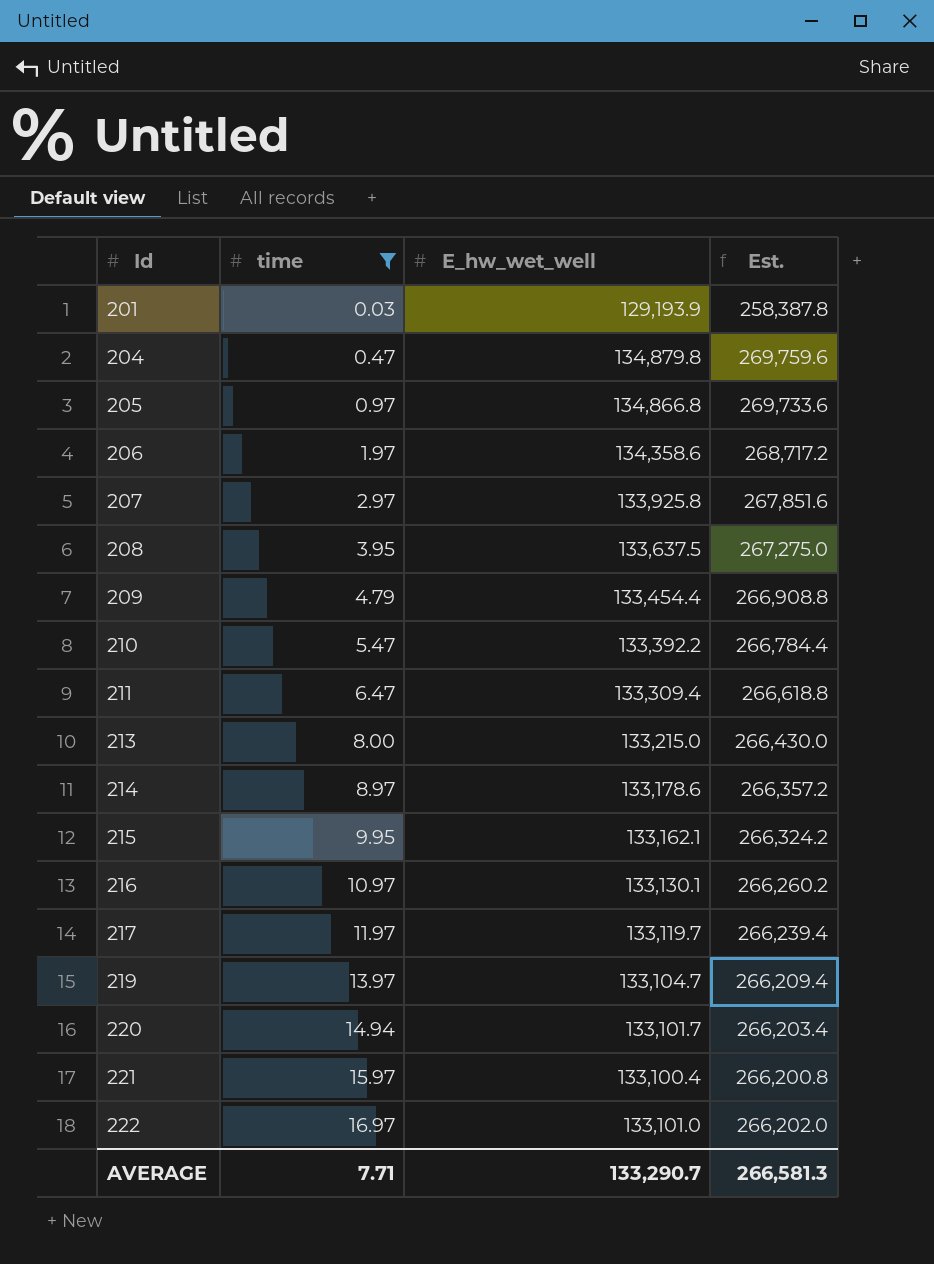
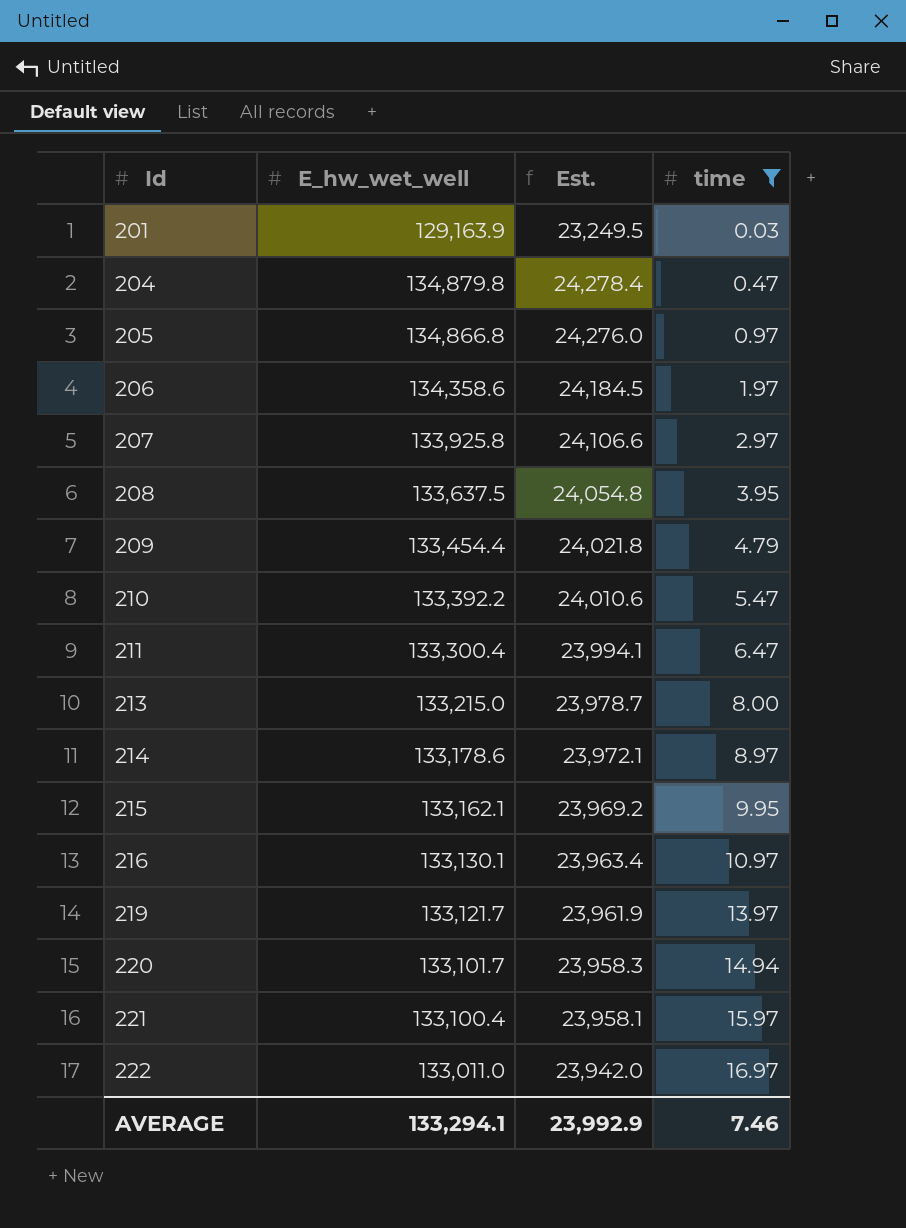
column Est. | formula: [E_hw_wet_well] * 2 -> [E_hw_wet_well] * 0.18
column time | position: 2 -> 4
row 217: 11.97 | 133,119.7 | 266,239.4 -> none
201 | E_hw_wet_well: 129,193.9 -> 129,163.9
211 | E_hw_wet_well: 133,309.4 -> 133,300.4
219 | E_hw_wet_well: 133,104.7 -> 133,121.7
222 | E_hw_wet_well: 133,101.0 -> 133,011.0
AVERAGE | E_hw_wet_well: 133,290.7 -> 133,294.1
AVERAGE | Est.: 266,581.3 -> 23,992.9
AVERAGE | time: 7.71 -> 7.46

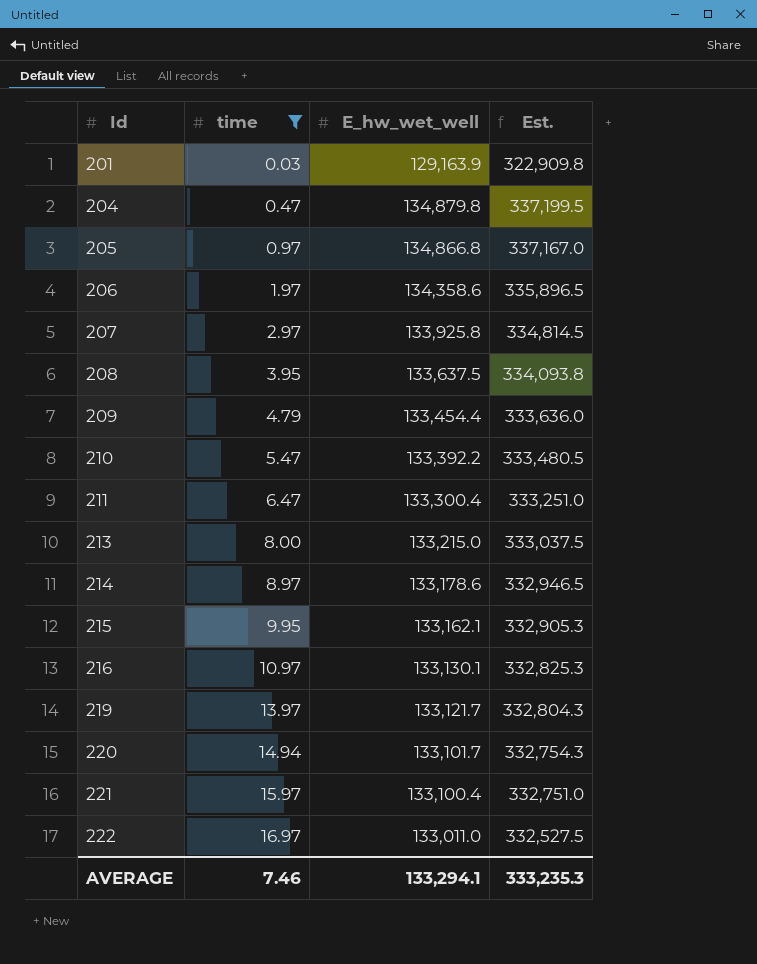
column time | position: 4 -> 2
column Est. | formula: [E_hw_wet_well] * 0.18 -> [E_hw_wet_well] * 2.5
AVERAGE | Est.: 23,992.9 -> 333,235.3

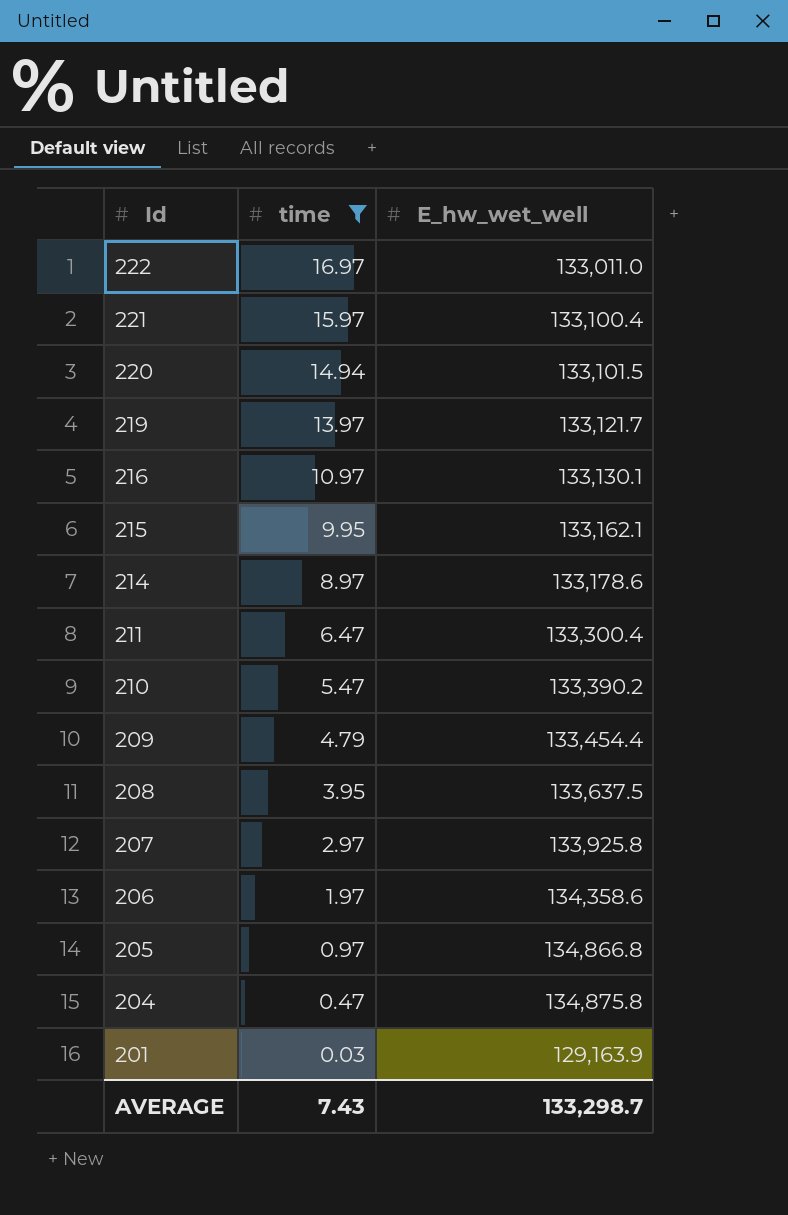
row order: Id ascending -> Id descending
column Est. | formula: [E_hw_wet_well] * 2.5 -> none
row 213: 8.00 | 133,215.0 | 333,037.5 -> none
220 | E_hw_wet_well: 133,101.7 -> 133,101.5
210 | E_hw_wet_well: 133,392.2 -> 133,390.2
204 | E_hw_wet_well: 134,879.8 -> 134,875.8
AVERAGE | time: 7.46 -> 7.43
AVERAGE | E_hw_wet_well: 133,294.1 -> 133,298.7

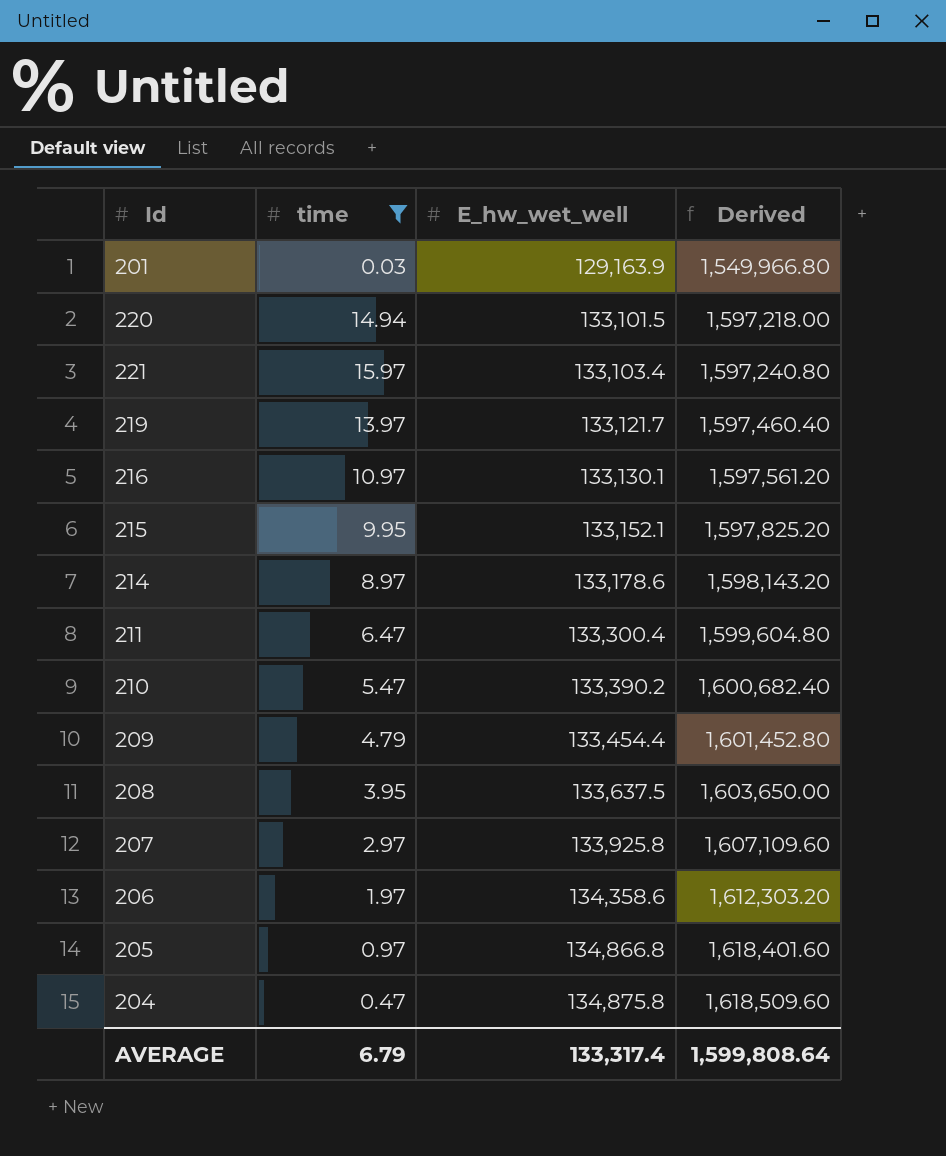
row order: Id descending -> E_hw_wet_well ascending
column Derived | formula: none -> [E_hw_wet_well] * 12
row 222: 16.97 | 133,011.0 -> none
221 | E_hw_wet_well: 133,100.4 -> 133,103.4
215 | E_hw_wet_well: 133,162.1 -> 133,152.1
AVERAGE | time: 7.43 -> 6.79
AVERAGE | E_hw_wet_well: 133,298.7 -> 133,317.4

